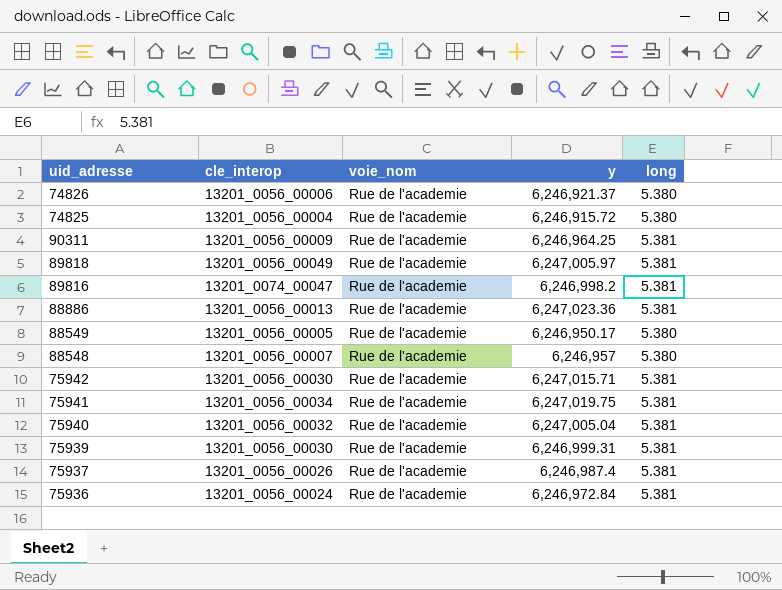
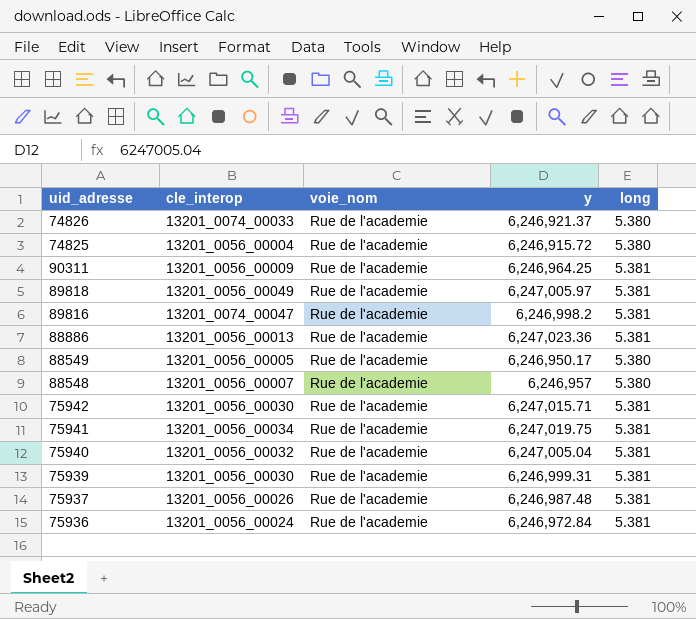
74826 | cle_interop: 13201_0056_00006 -> 13201_0074_00033
75937 | y: 6,246,987.4 -> 6,246,987.48

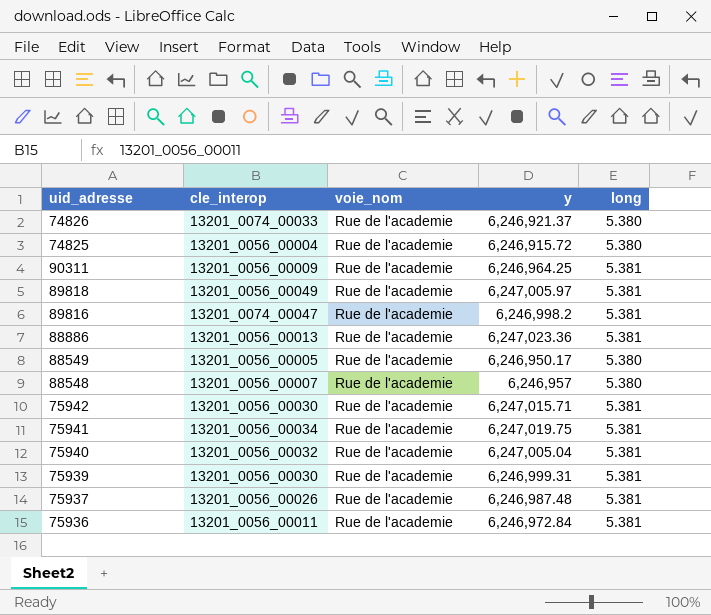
75936 | cle_interop: 13201_0056_00024 -> 13201_0056_00011

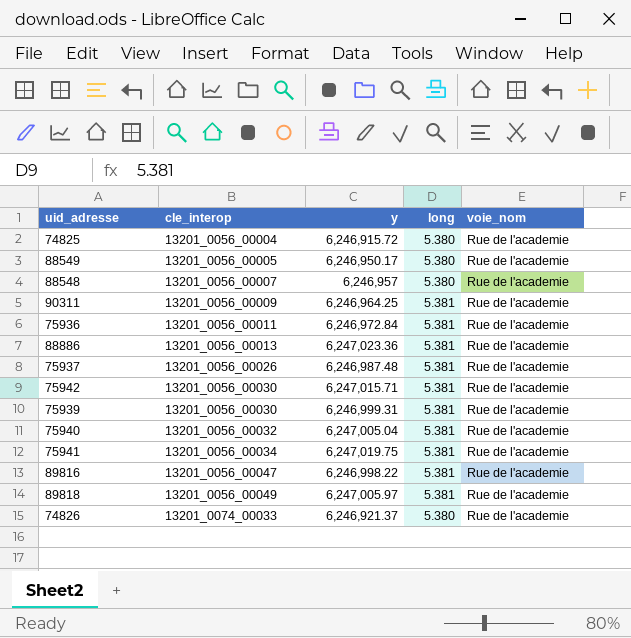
row order: none -> cle_interop ascending
column voie_nom | position: 3 -> 5
89816 | cle_interop: 13201_0074_00047 -> 13201_0056_00047
89816 | y: 6,246,998.2 -> 6,246,998.22

